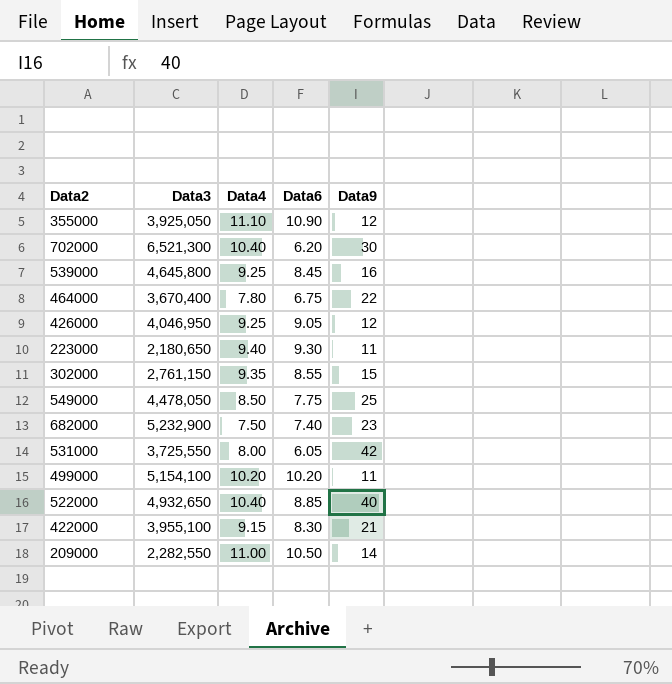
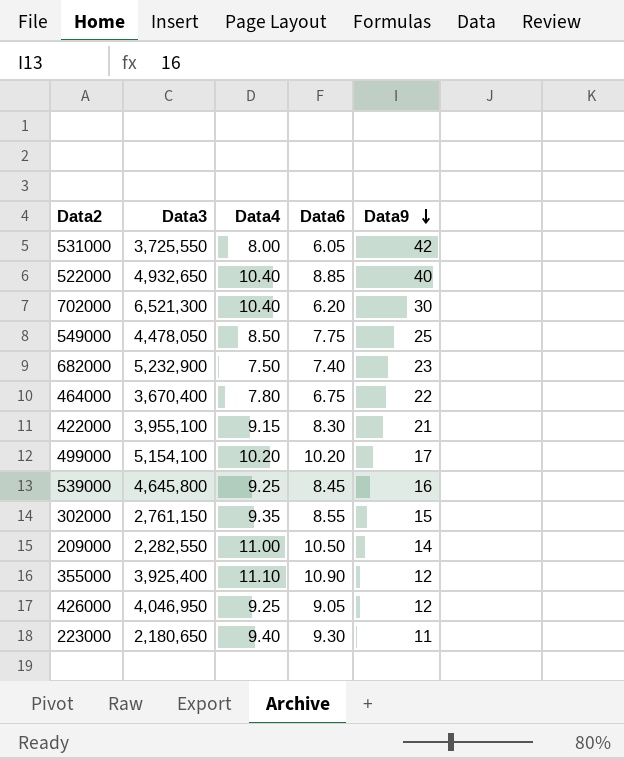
row order: none -> Data9 descending
499000 | Data9: 11 -> 17
355000 | Data3: 3,925,050 -> 3,925,400

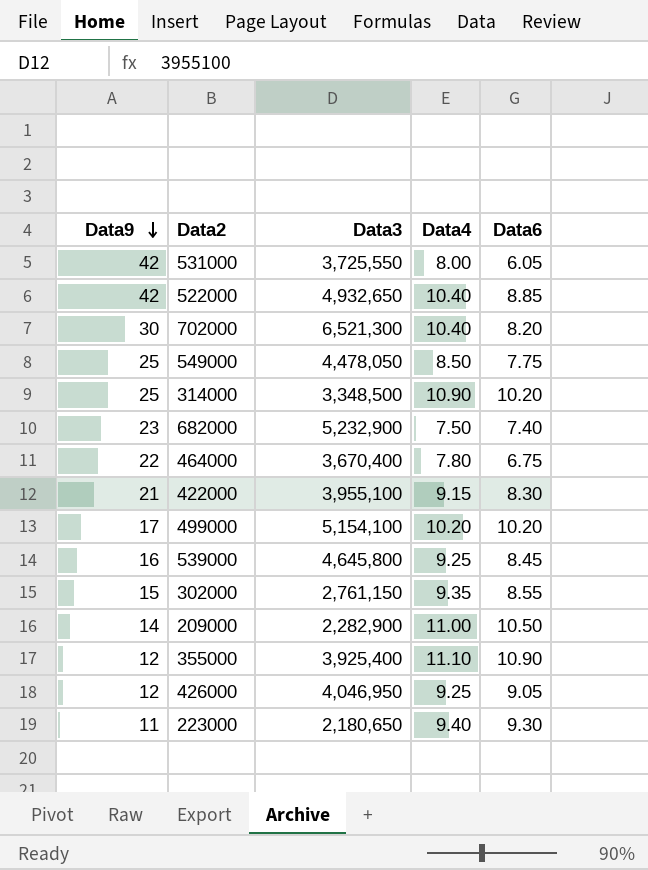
column Data9 | position: 5 -> 1
522000 | Data9: 40 -> 42
702000 | Data6: 6.20 -> 8.20
row 314000: none -> 25 | 3,348,500 | 10.90 | 10.20
209000 | Data3: 2,282,550 -> 2,282,900

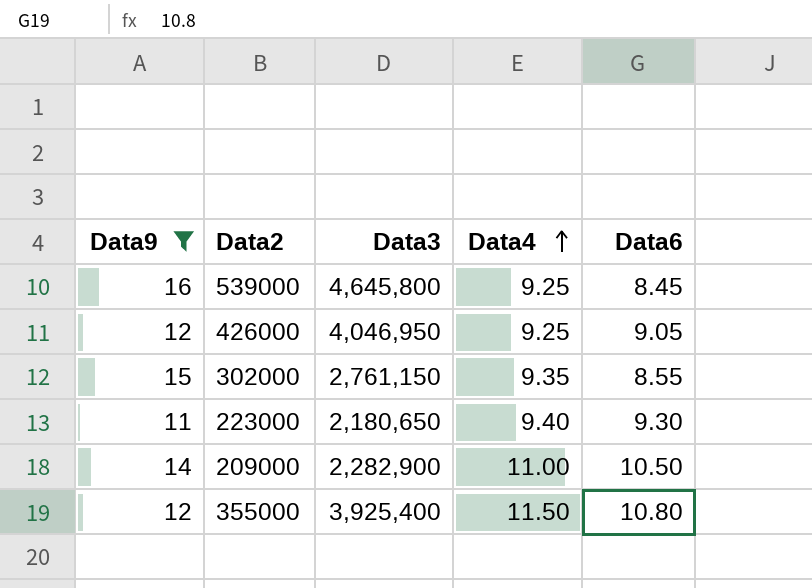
filter: none -> Data9 <= 16
row order: Data9 descending -> Data4 ascending
355000 | Data4: 11.10 -> 11.50
355000 | Data6: 10.90 -> 10.80

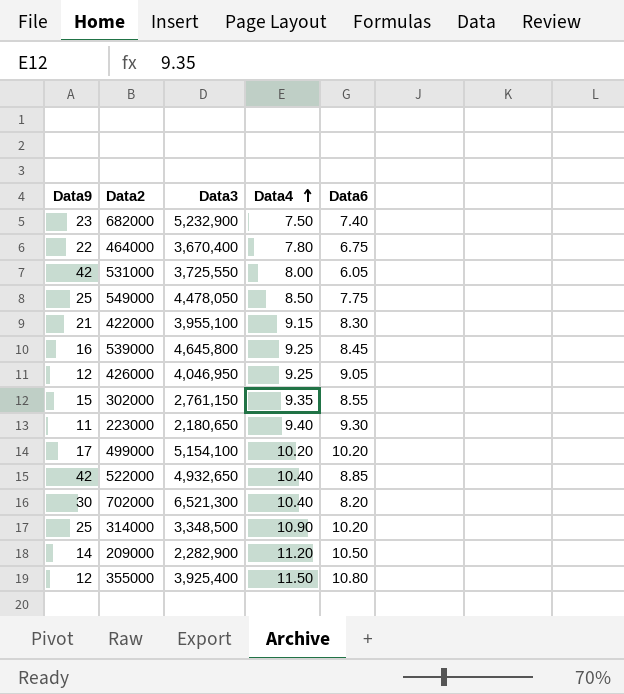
filter: Data9 <= 16 -> none
209000 | Data4: 11.00 -> 11.20

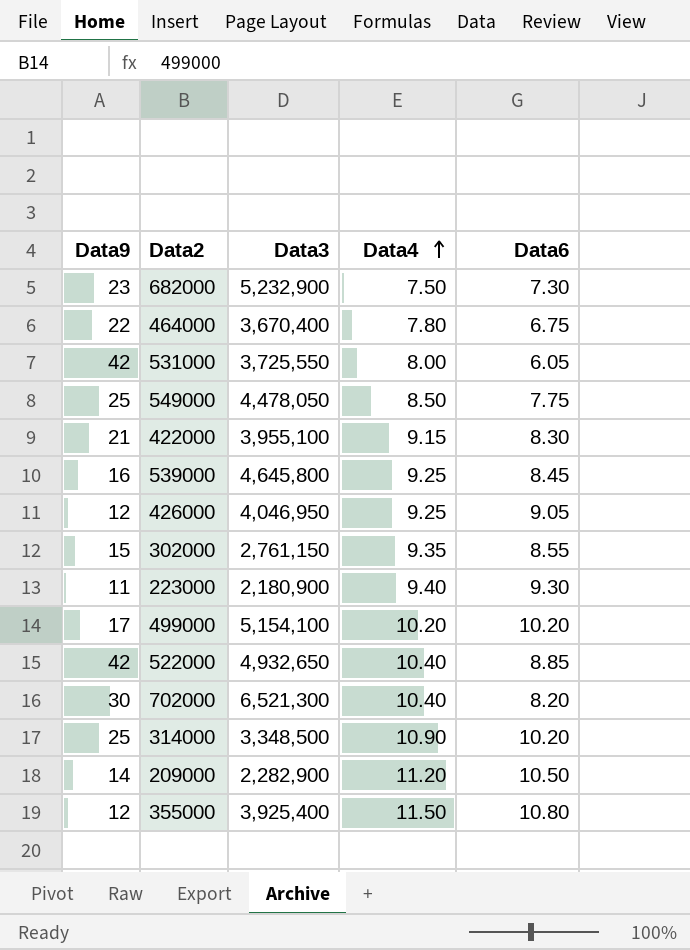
682000 | Data6: 7.40 -> 7.30
223000 | Data3: 2,180,650 -> 2,180,900

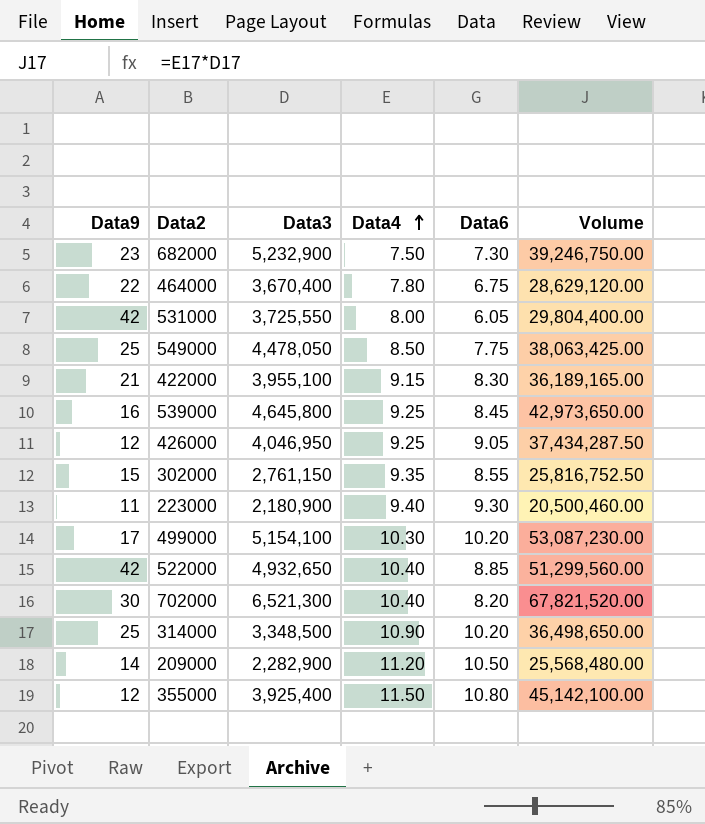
column Volume | formula: none -> [Data3] * [Data4]
499000 | Data4: 10.20 -> 10.30

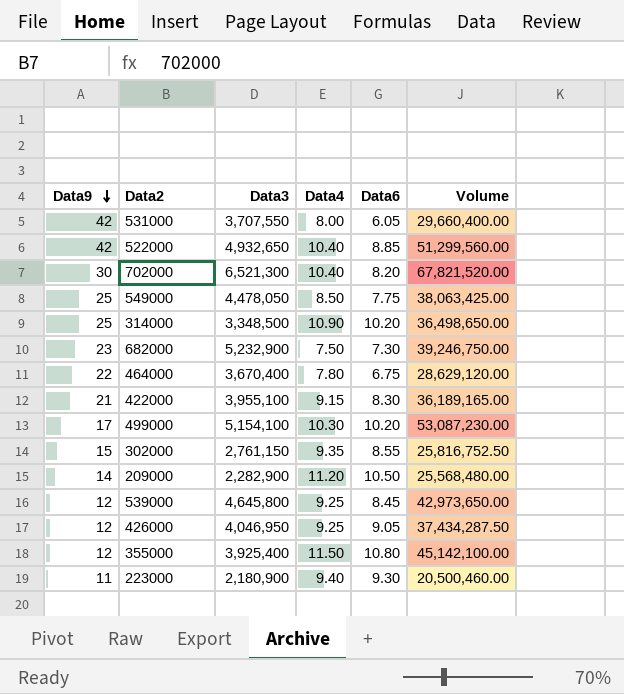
row order: Data4 ascending -> Data9 descending
531000 | Data3: 3,725,550 -> 3,707,550
531000 | Volume: 29,804,400.00 -> 29,660,400.00
539000 | Data9: 16 -> 12

